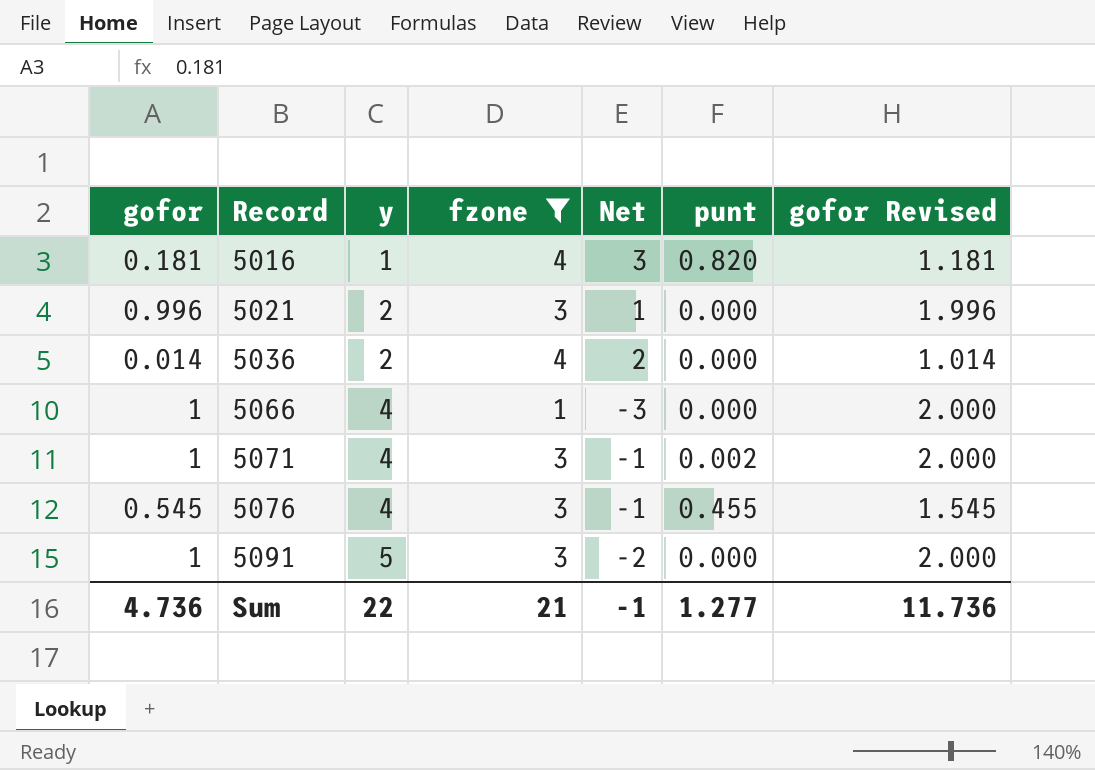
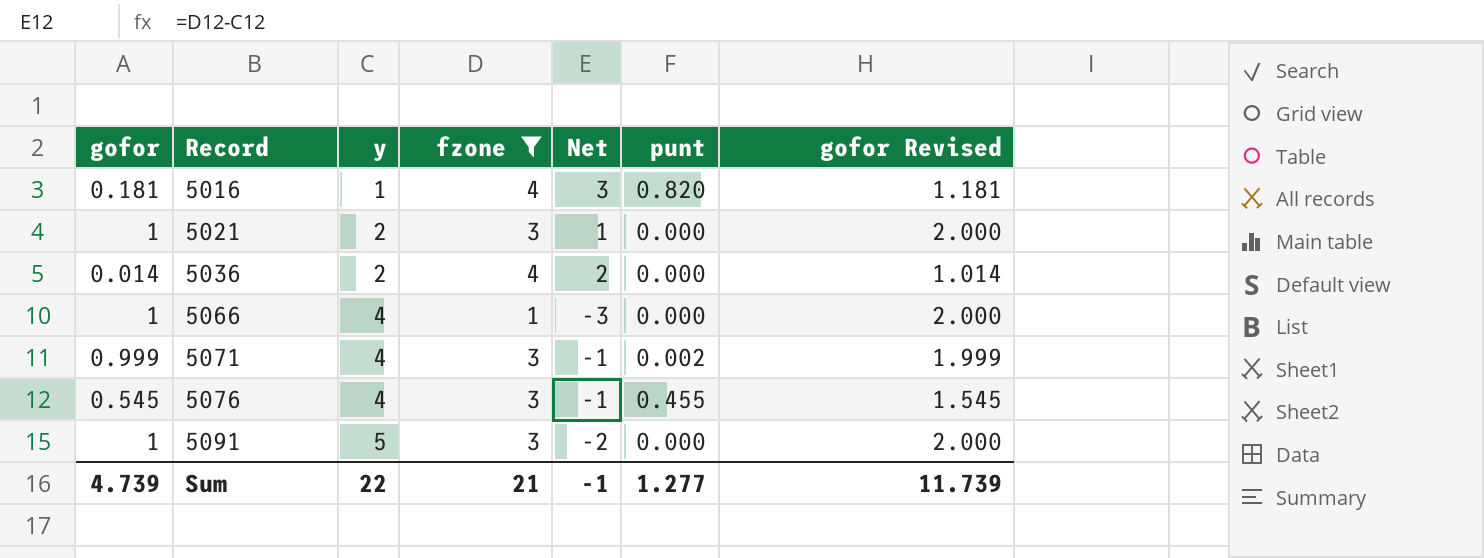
5021 | gofor: 0.996 -> 1
5021 | gofor Revised: 1.996 -> 2.000
5071 | gofor: 1 -> 0.999
5071 | gofor Revised: 2.000 -> 1.999
Sum | gofor: 4.736 -> 4.739
Sum | gofor Revised: 11.736 -> 11.739

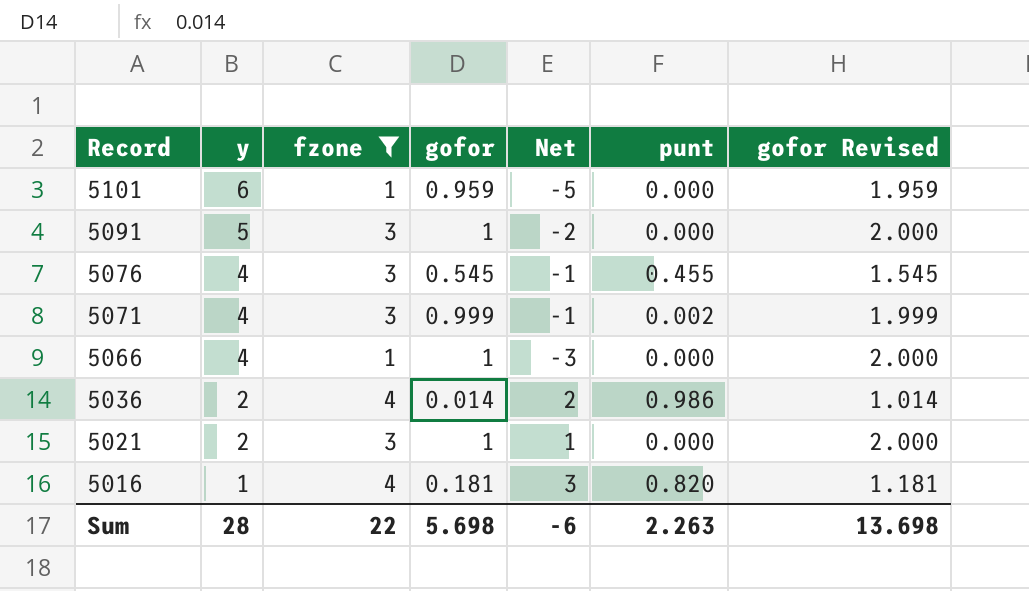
row order: Record ascending -> Record descending
column gofor | position: 1 -> 4
row 5101: none -> 6 | 1 | 0.959 | -5 | 0.000 | 1.959
5036 | punt: 0.000 -> 0.986
Sum | y: 22 -> 28
Sum | fzone: 21 -> 22
Sum | gofor: 4.739 -> 5.698
Sum | Net: -1 -> -6
Sum | punt: 1.277 -> 2.263
Sum | gofor Revised: 11.739 -> 13.698

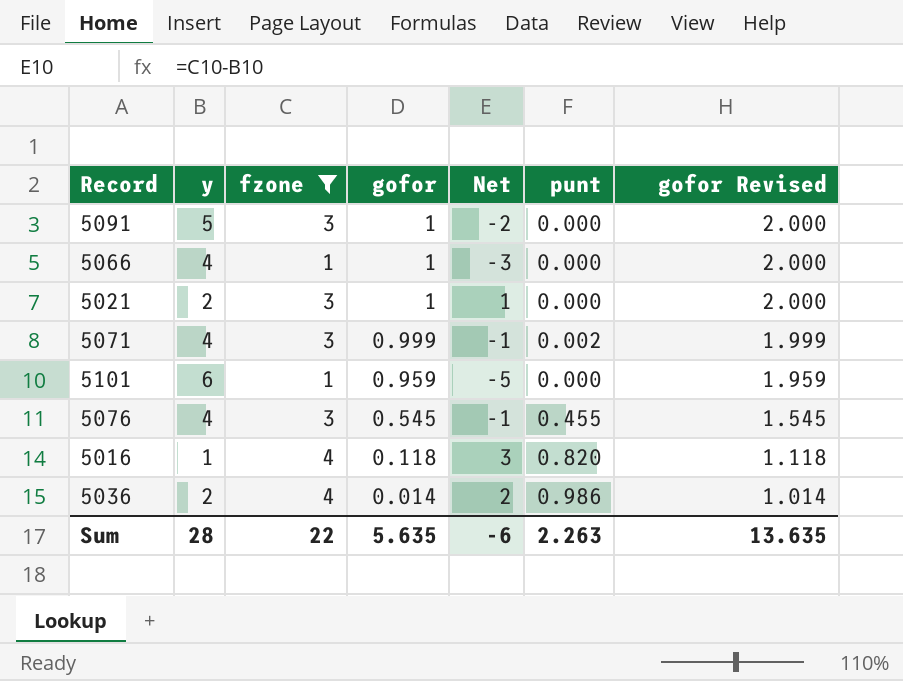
row order: Record descending -> gofor descending
5016 | gofor: 0.181 -> 0.118
5016 | gofor Revised: 1.181 -> 1.118
Sum | gofor: 5.698 -> 5.635
Sum | gofor Revised: 13.698 -> 13.635

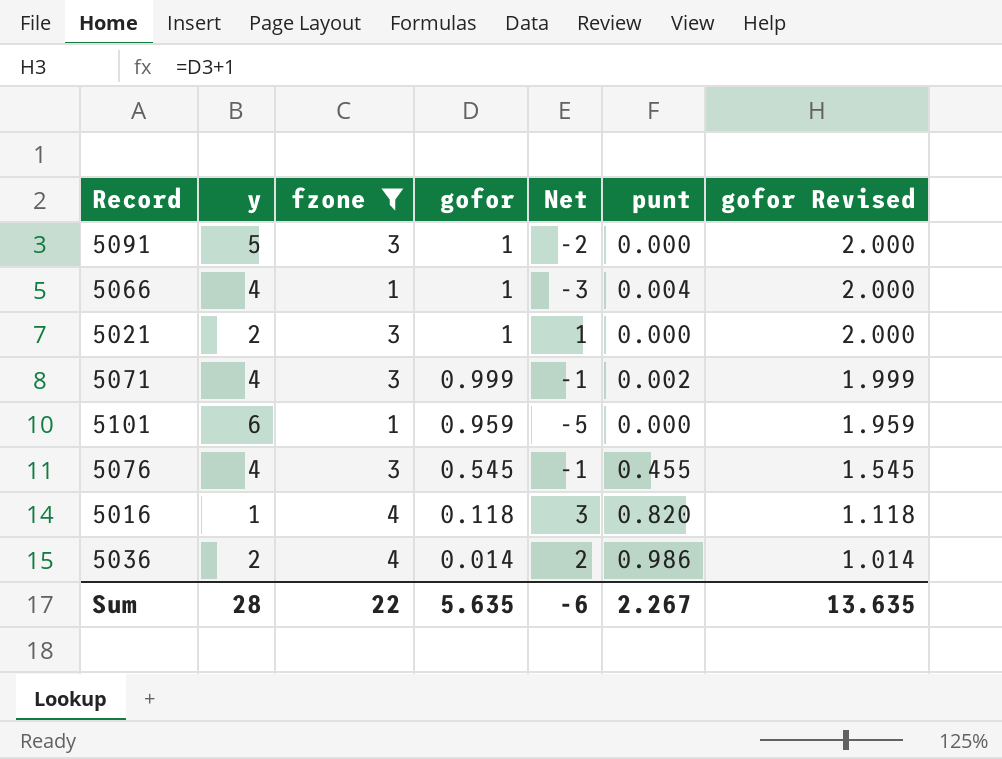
5066 | punt: 0.000 -> 0.004
Sum | punt: 2.263 -> 2.267

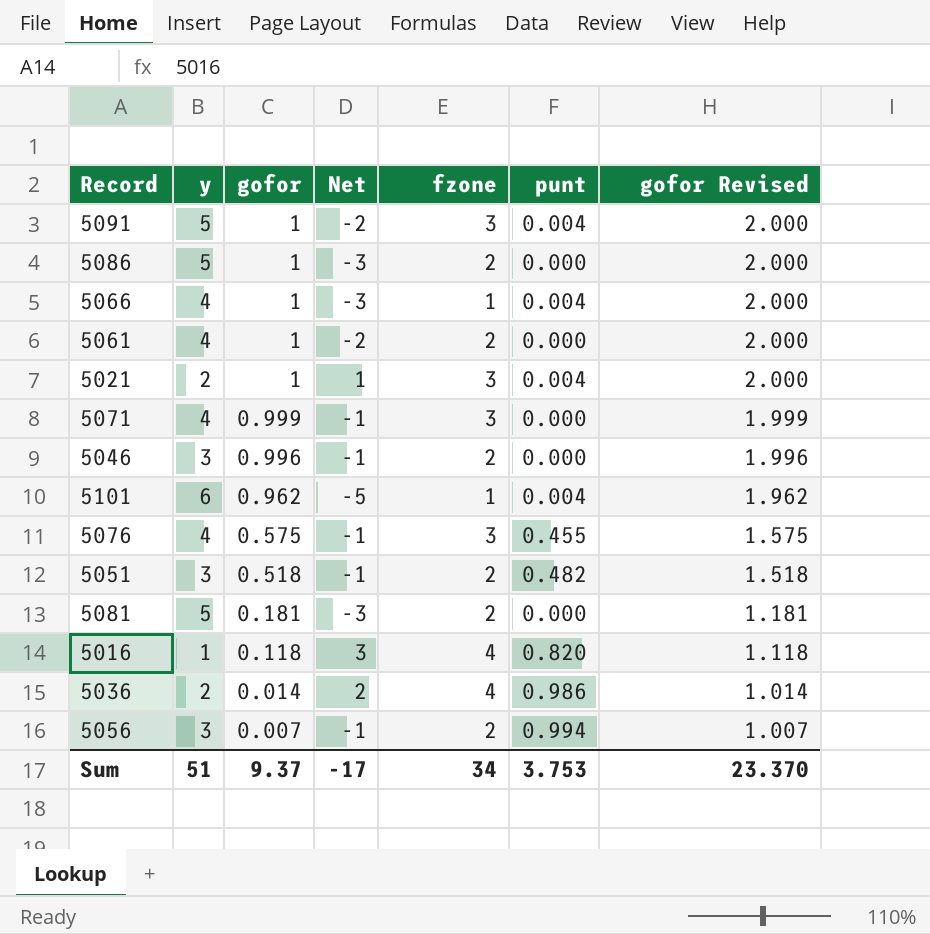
filter: fzone != 2 -> none
column fzone | position: 3 -> 5
5091 | punt: 0.000 -> 0.004
5021 | punt: 0.000 -> 0.004
5071 | punt: 0.002 -> 0.000
5101 | gofor: 0.959 -> 0.962
5101 | punt: 0.000 -> 0.004
5101 | gofor Revised: 1.959 -> 1.962
5076 | gofor: 0.545 -> 0.575
5076 | gofor Revised: 1.545 -> 1.575
Sum | y: 28 -> 51
Sum | gofor: 5.635 -> 9.37
Sum | Net: -6 -> -17
Sum | fzone: 22 -> 34
Sum | punt: 2.267 -> 3.753
Sum | gofor Revised: 13.635 -> 23.370

